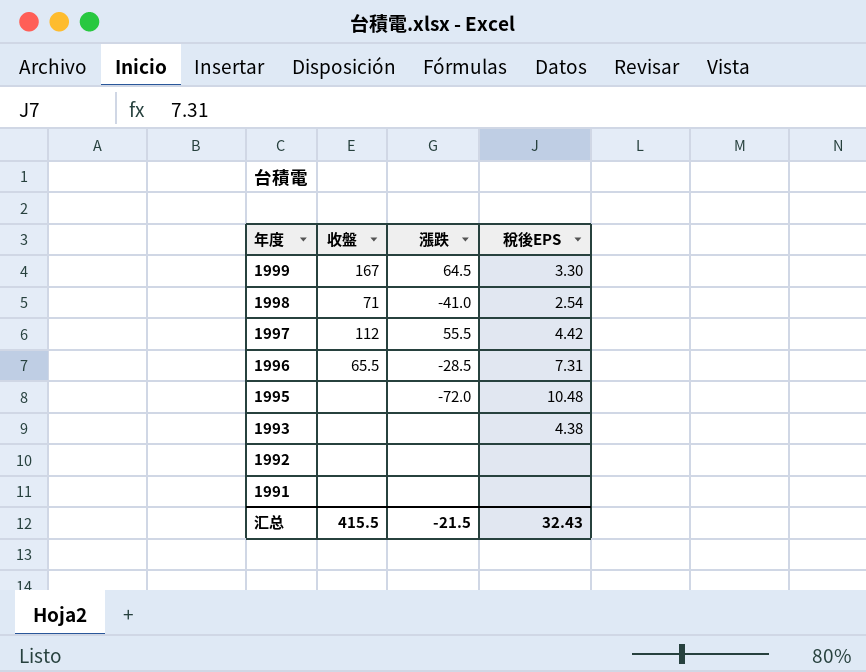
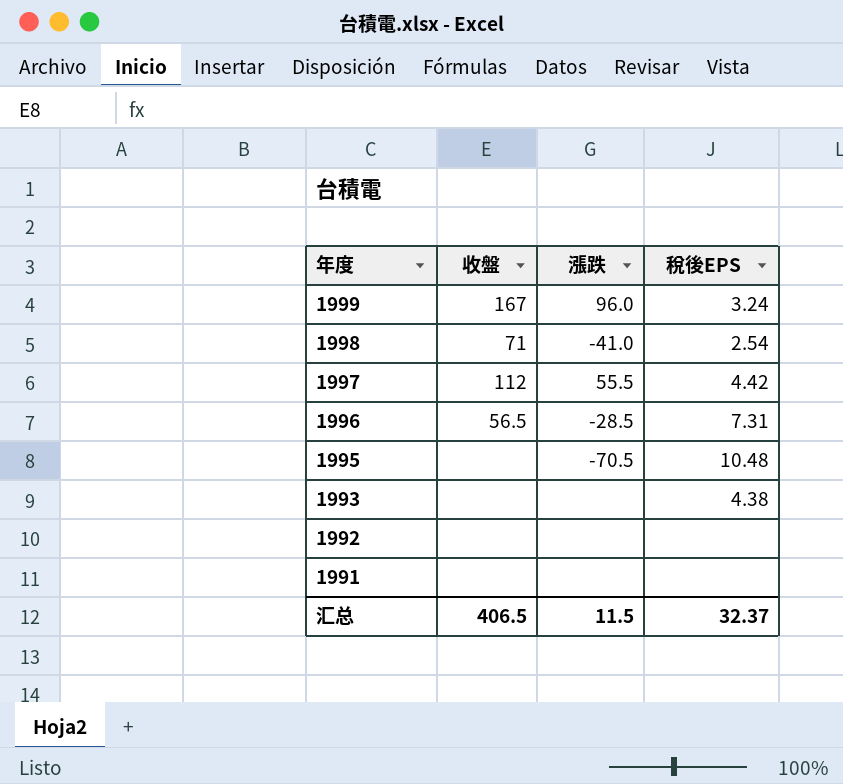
1999 | 漲跌: 64.5 -> 96.0
1999 | 稅後EPS: 3.30 -> 3.24
1996 | 收盤: 65.5 -> 56.5
1995 | 漲跌: -72.0 -> -70.5
汇总 | 收盤: 415.5 -> 406.5
汇总 | 漲跌: -21.5 -> 11.5
汇总 | 稅後EPS: 32.43 -> 32.37

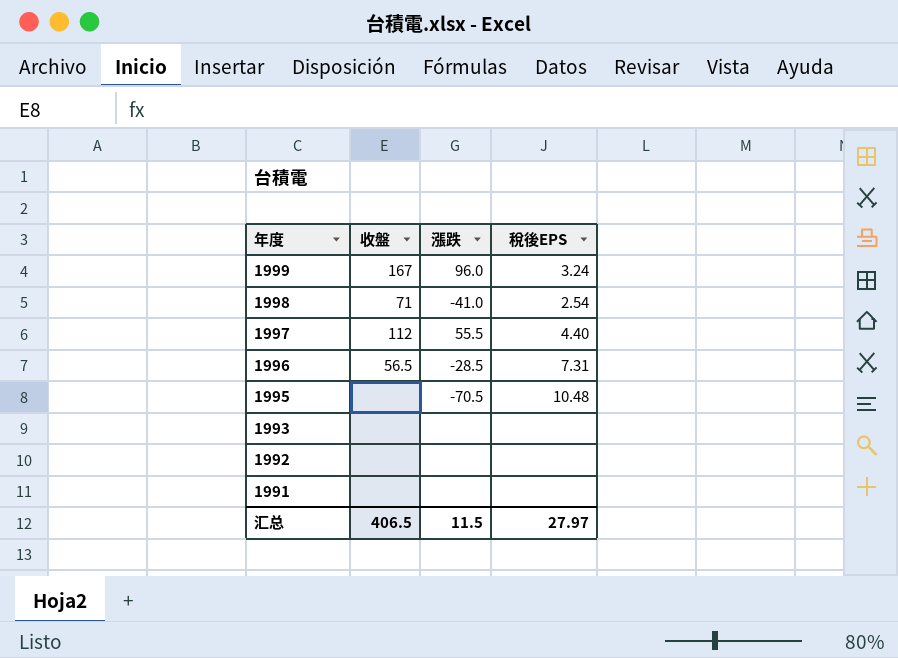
1997 | 稅後EPS: 4.42 -> 4.40
1993 | 稅後EPS: 4.38 -> none
汇总 | 稅後EPS: 32.37 -> 27.97

